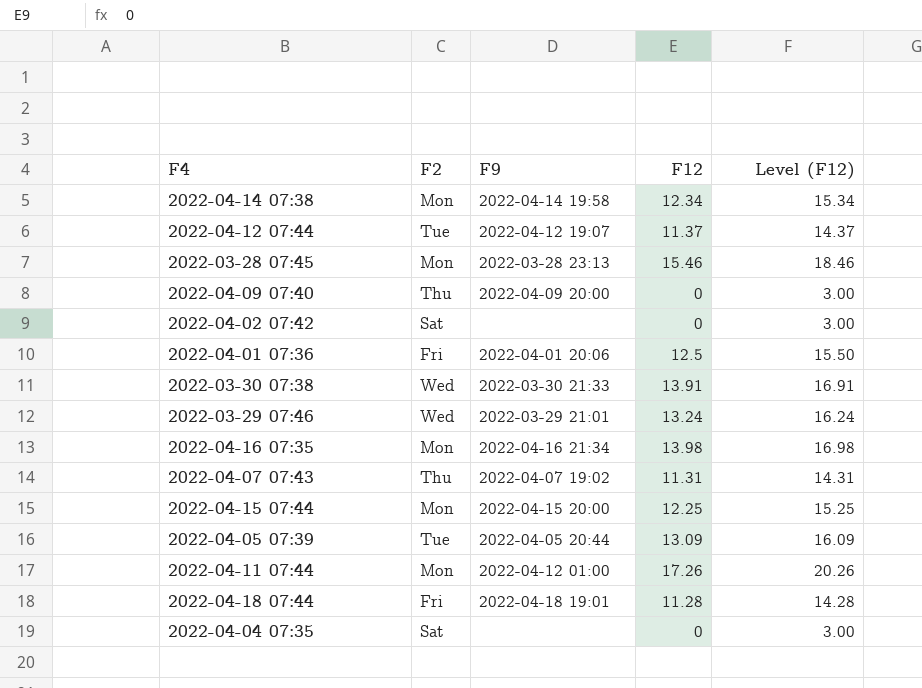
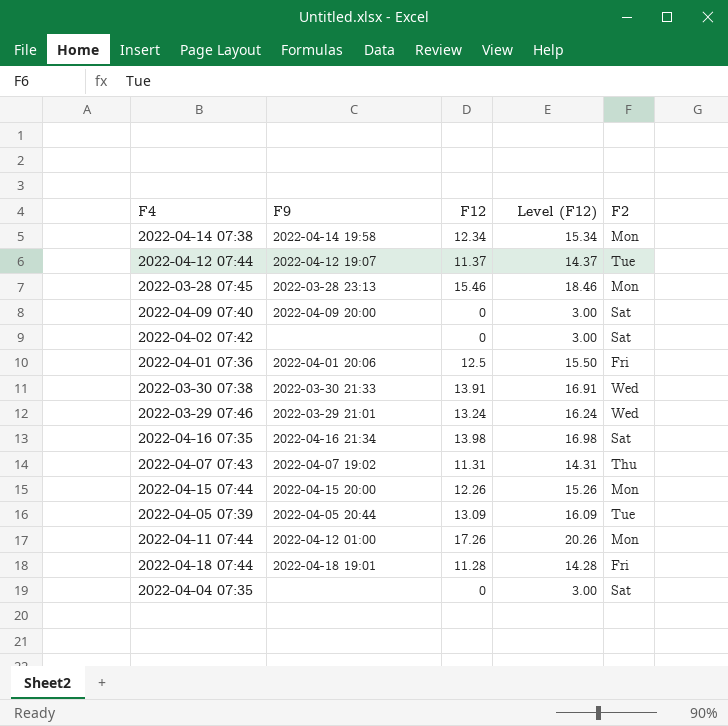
column F2 | position: 2 -> 5
2022-04-09 07:40 | F2: Thu -> Sat
2022-04-16 07:35 | F2: Mon -> Sat
2022-04-15 07:44 | F12: 12.25 -> 12.26
2022-04-15 07:44 | Level (F12): 15.25 -> 15.26

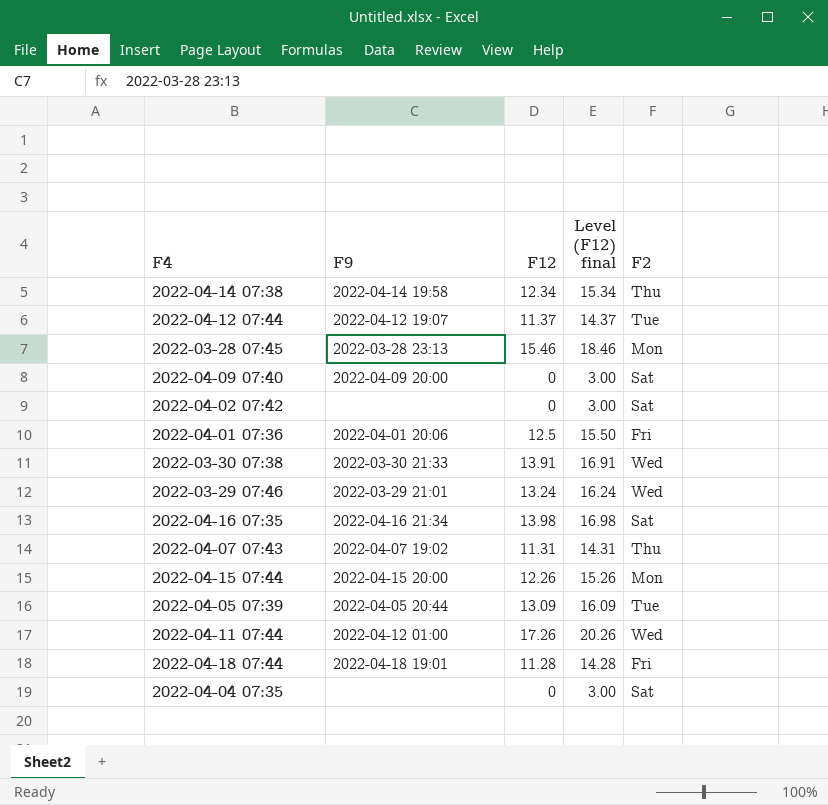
column name: Level (F12) -> Level (F12) final
2022-04-14 07:38 | F2: Mon -> Thu
2022-04-11 07:44 | F2: Mon -> Wed

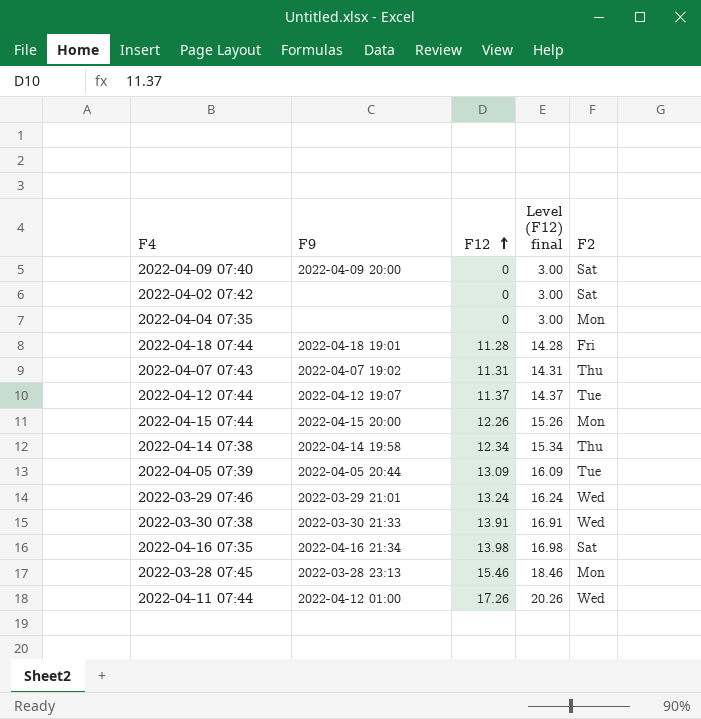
row order: none -> F12 ascending
row 2022-04-01 07:36: 2022-04-01 20:06 | 12.5 | 15.50 | Fri -> none
2022-04-04 07:35 | F2: Sat -> Mon

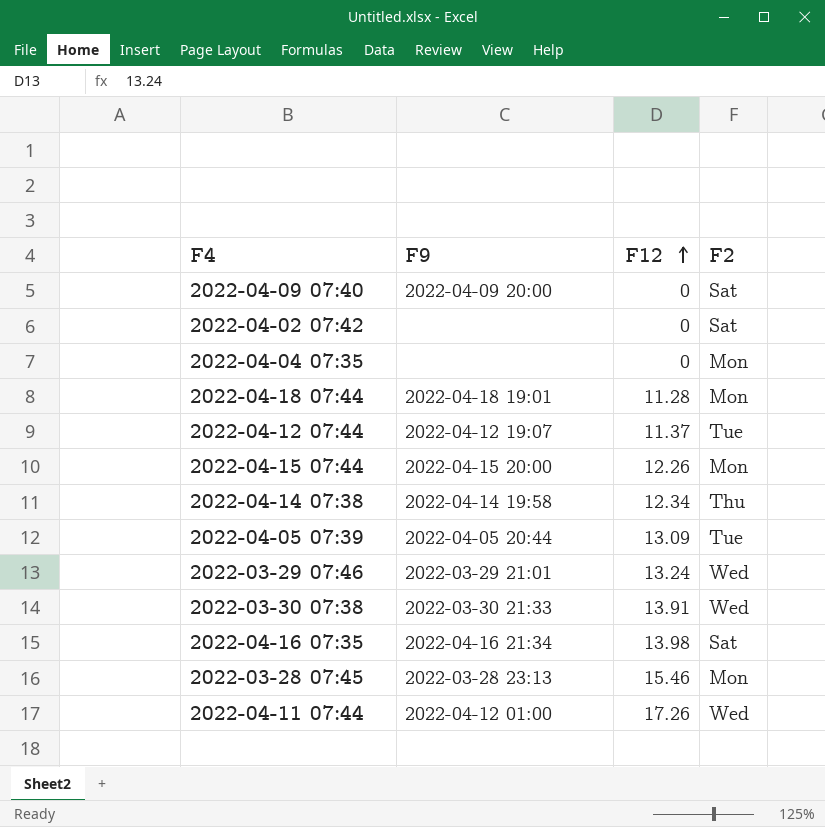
column Level (F12) final | formula: [F12] + 3 -> none
row 2022-04-07 07:43: 2022-04-07 19:02 | 11.31 | 14.31 | Thu -> none
2022-04-18 07:44 | F2: Fri -> Mon

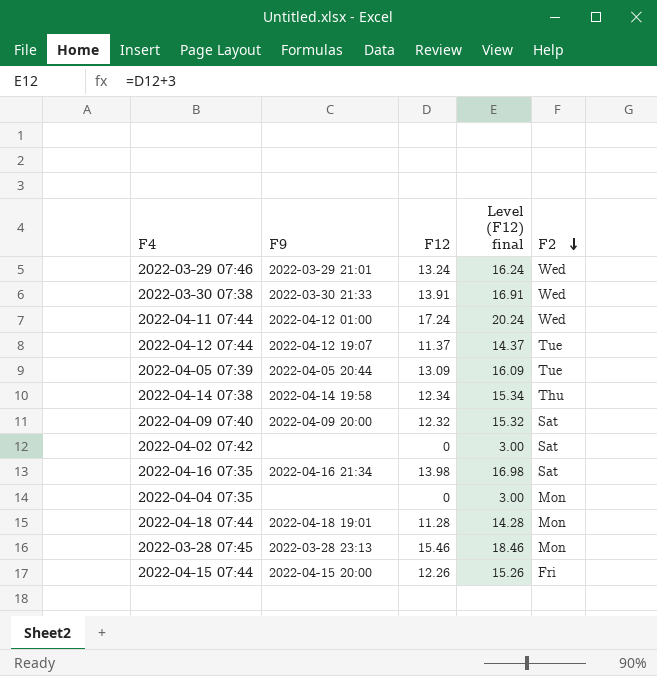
row order: F12 ascending -> F2 descending
column Level (F12) final | formula: none -> [F12] + 3
2022-04-11 07:44 | F12: 17.26 -> 17.24
2022-04-09 07:40 | F12: 0 -> 12.32
2022-04-15 07:44 | F2: Mon -> Fri

